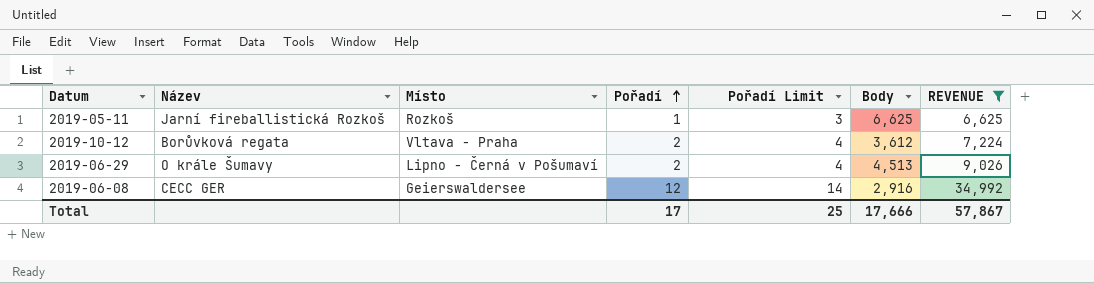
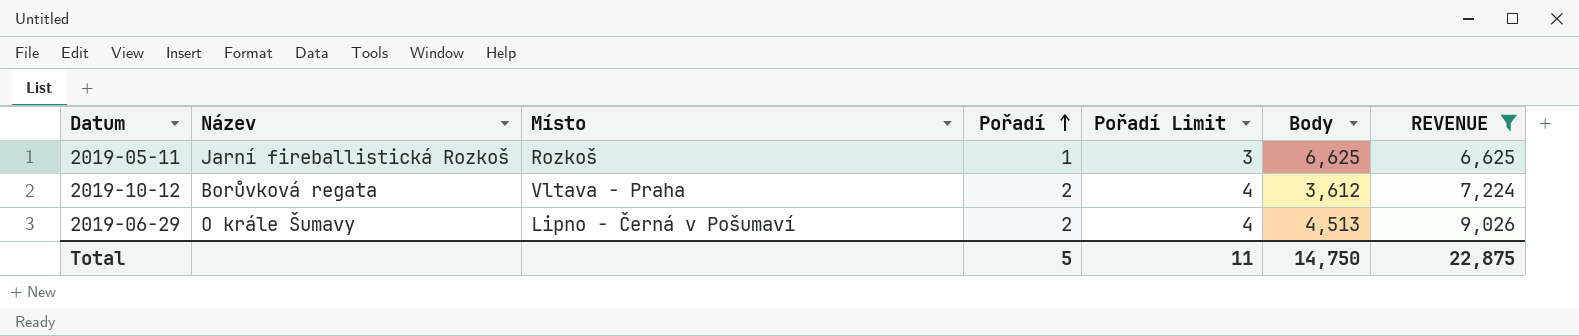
row 2019-06-08: CECC GER | Geierswaldersee | 12 | 14 | 2,916 | 34,992 -> none
Total | Pořadí: 17 -> 5
Total | Pořadí Limit: 25 -> 11
Total | Body: 17,666 -> 14,750
Total | REVENUE: 57,867 -> 22,875

